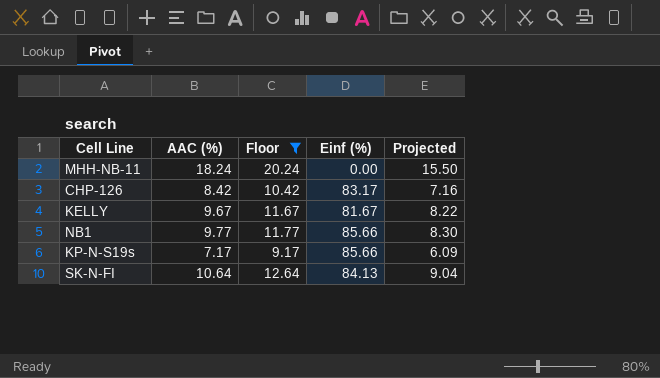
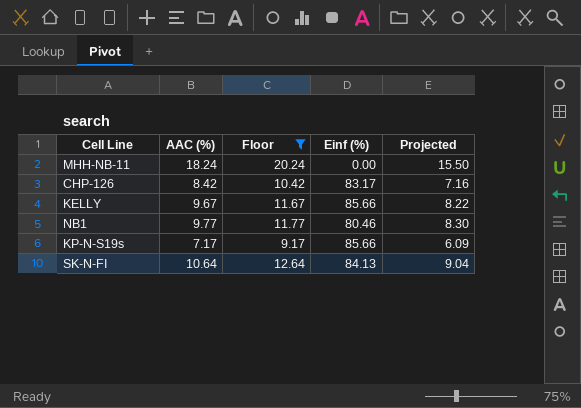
KELLY | Einf (%): 81.67 -> 85.66
NB1 | Einf (%): 85.66 -> 80.46

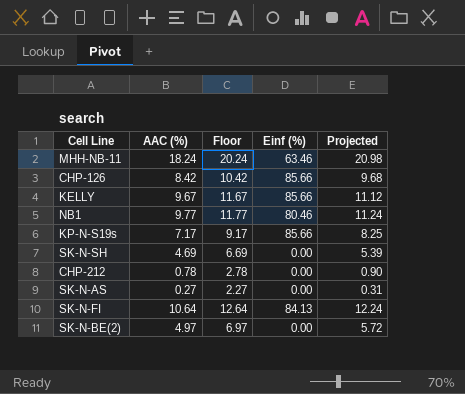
filter: Floor >= 9.17 -> none
column Projected | formula: [AAC (%)] * 0.85 -> [AAC (%)] * 1.15
MHH-NB-11 | Einf (%): 0.00 -> 63.46
CHP-126 | Einf (%): 83.17 -> 85.66

